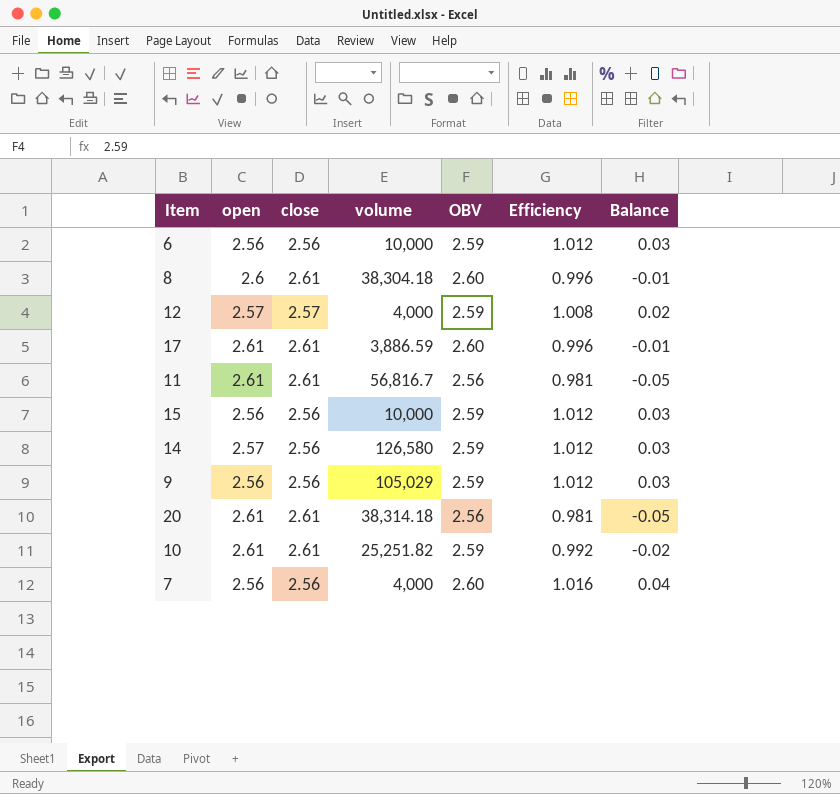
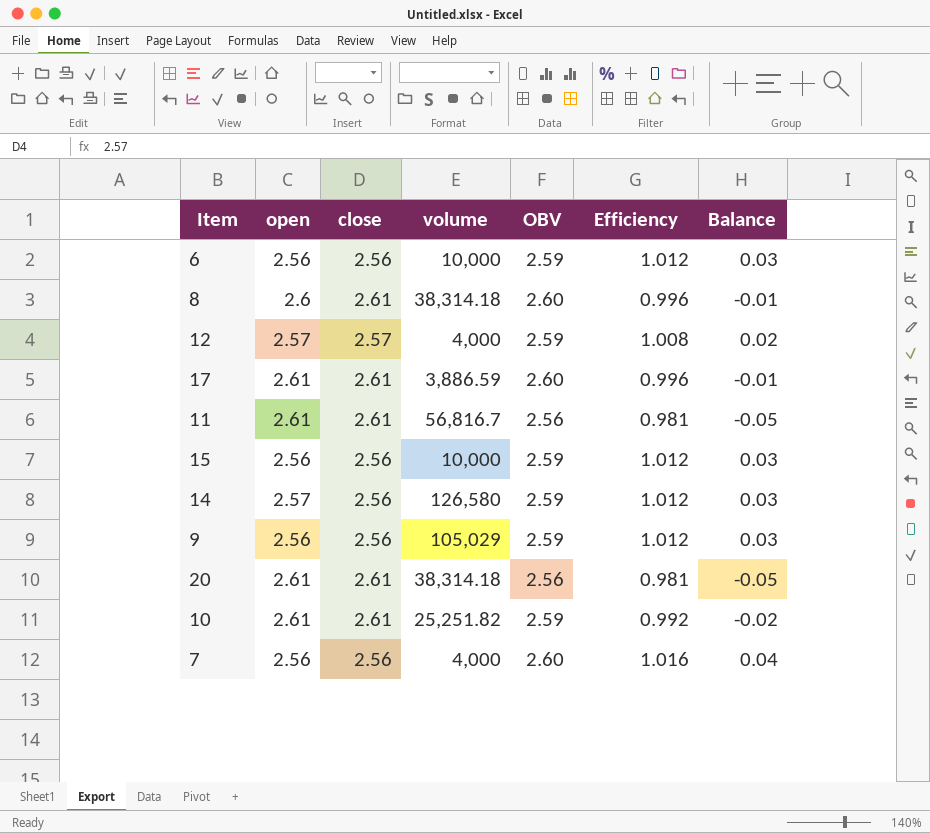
8 | volume: 38,304.18 -> 38,314.18

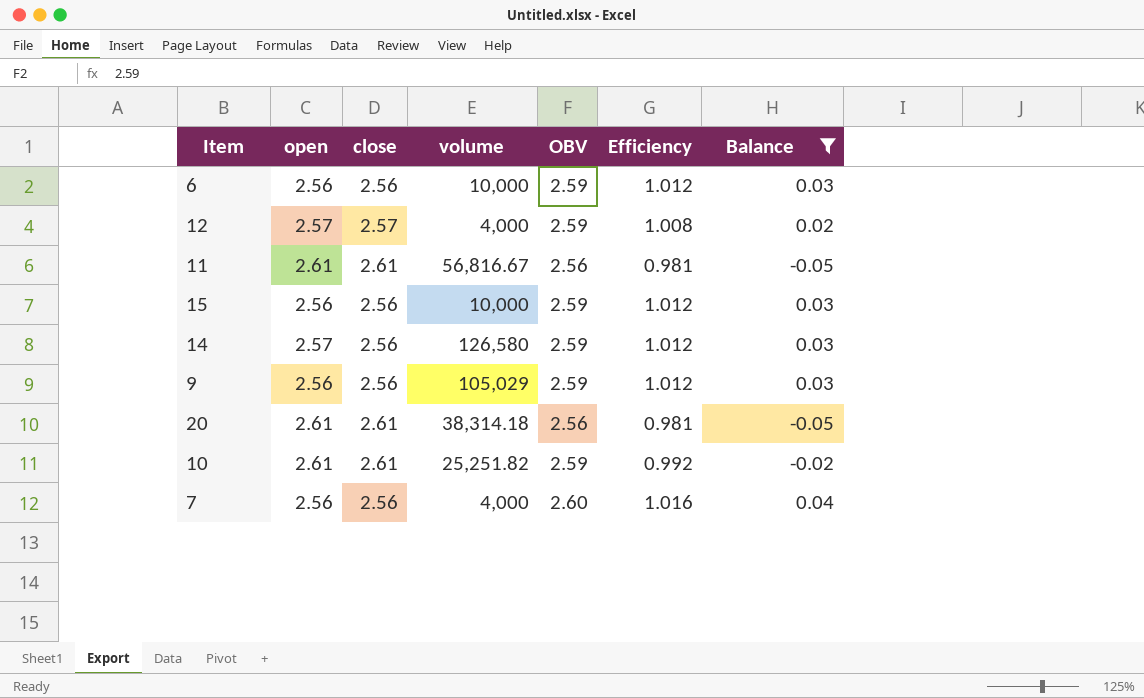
filter: none -> Balance != -0.01
11 | volume: 56,816.7 -> 56,816.67

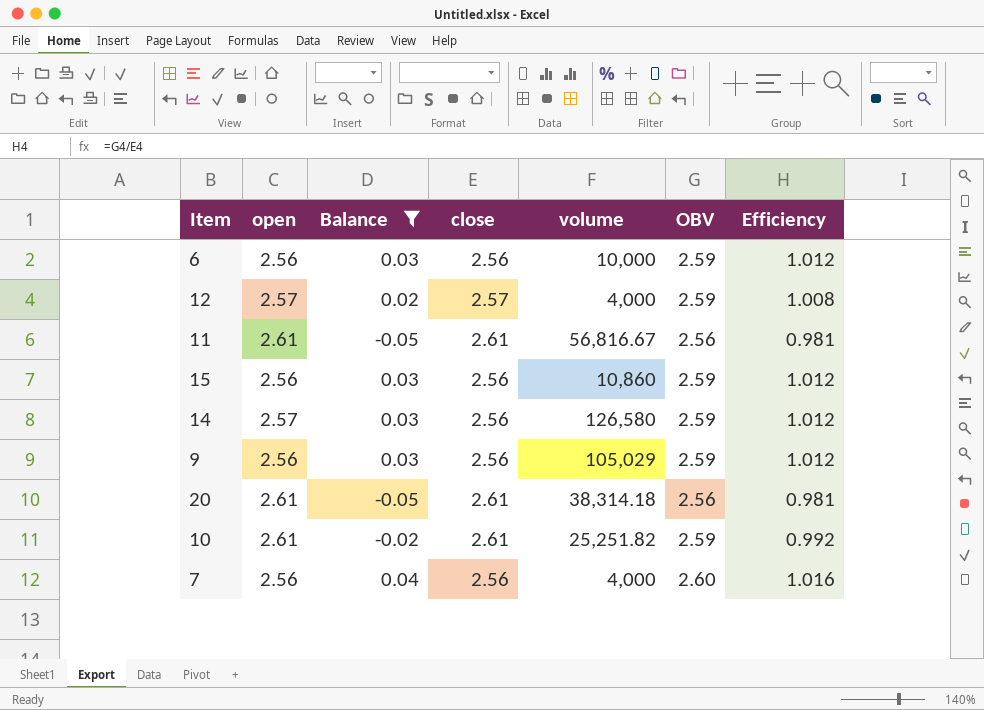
column Balance | position: 7 -> 3
15 | volume: 10,000 -> 10,860

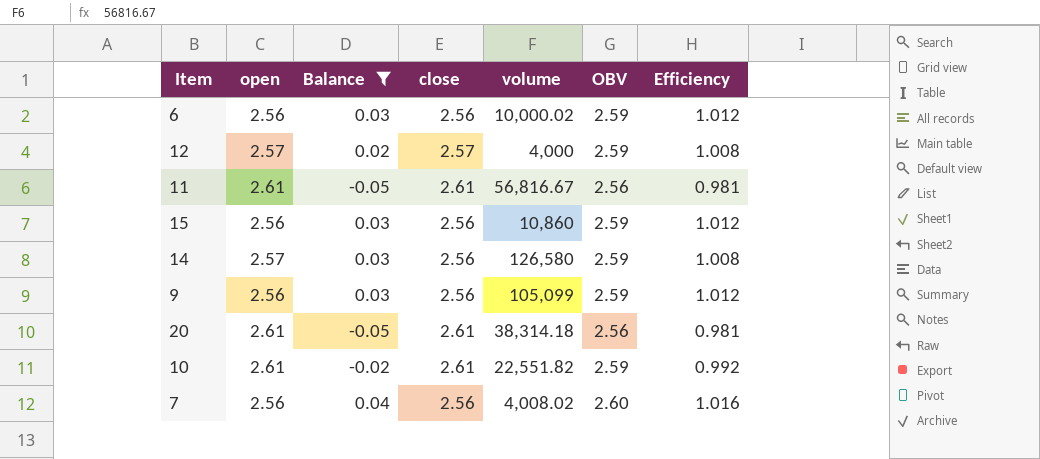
column Efficiency | formula: [OBV] / [close] -> [OBV] / [open]
6 | volume: 10,000 -> 10,000.02
9 | volume: 105,029 -> 105,099
10 | volume: 25,251.82 -> 22,551.82
7 | volume: 4,000 -> 4,008.02

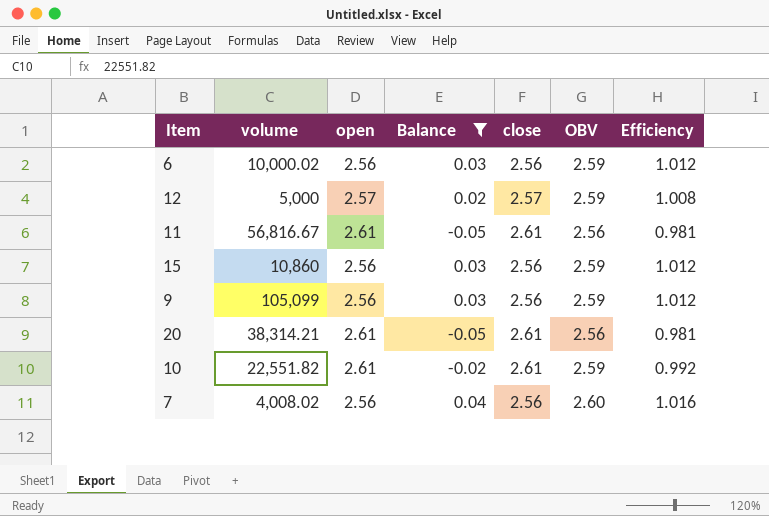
column volume | position: 5 -> 2
row 14: 2.57 | 0.03 | 2.56 | 126,580 | 2.59 | 1.008 -> none
12 | volume: 4,000 -> 5,000
20 | volume: 38,314.18 -> 38,314.21

